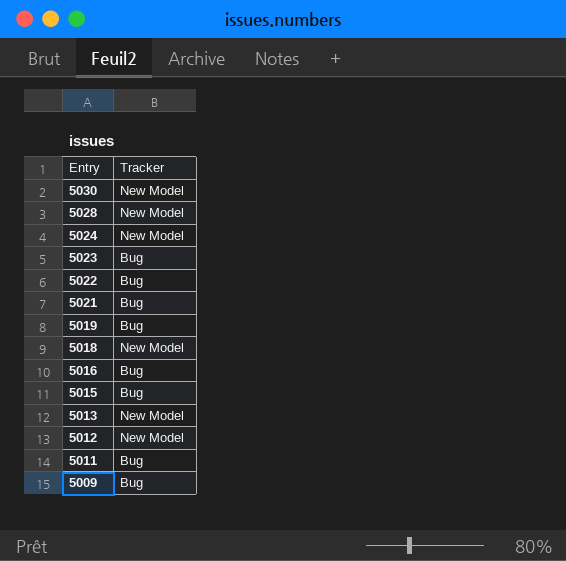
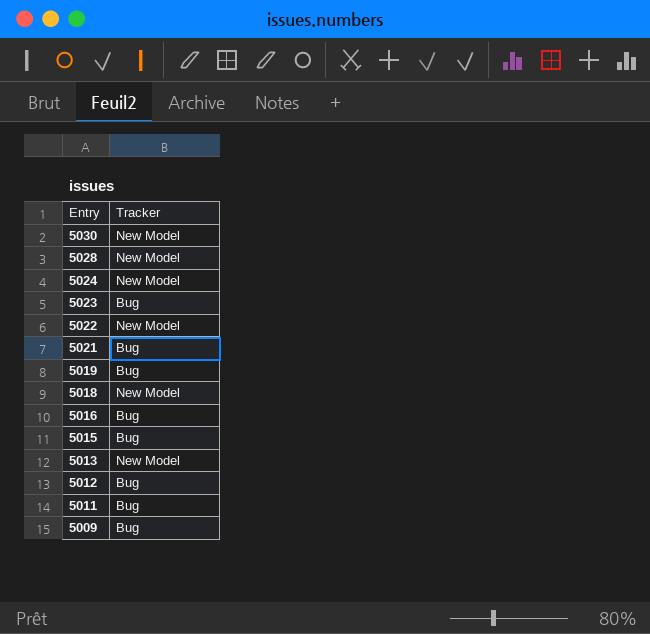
5022 | Tracker: Bug -> New Model
5012 | Tracker: New Model -> Bug

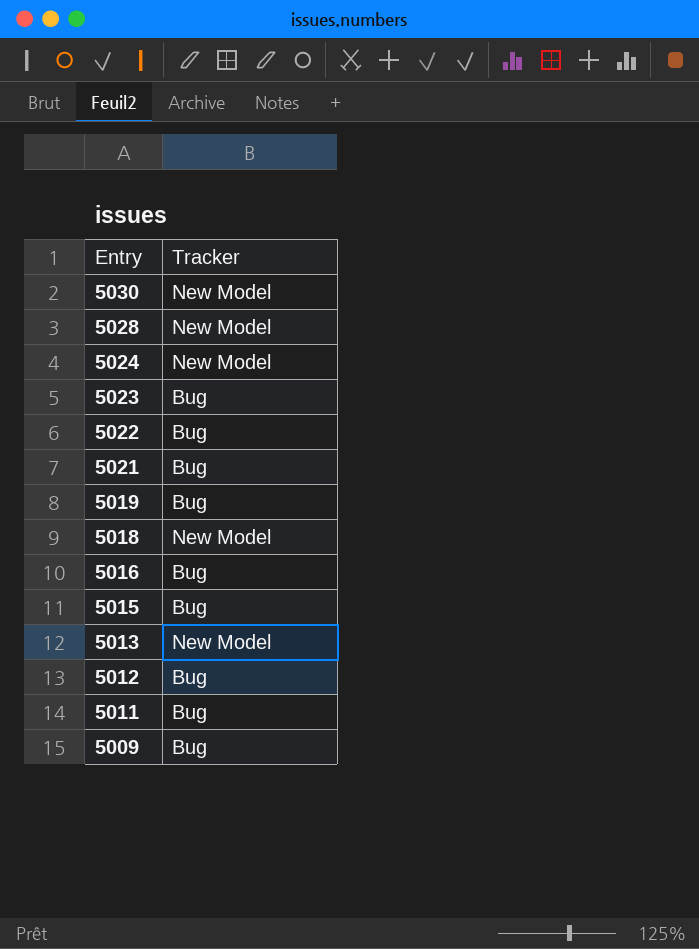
5022 | Tracker: New Model -> Bug

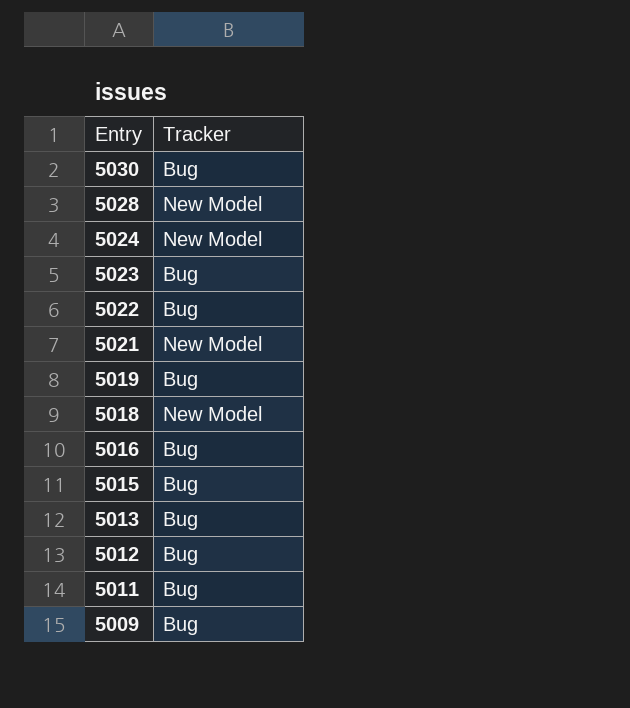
5030 | Tracker: New Model -> Bug
5021 | Tracker: Bug -> New Model
5013 | Tracker: New Model -> Bug

